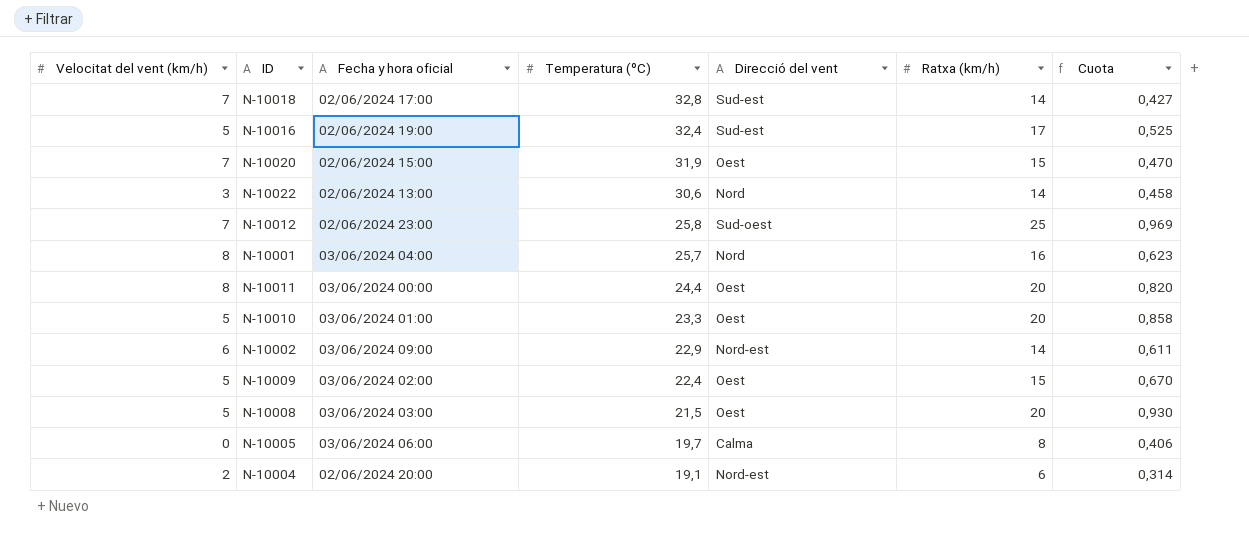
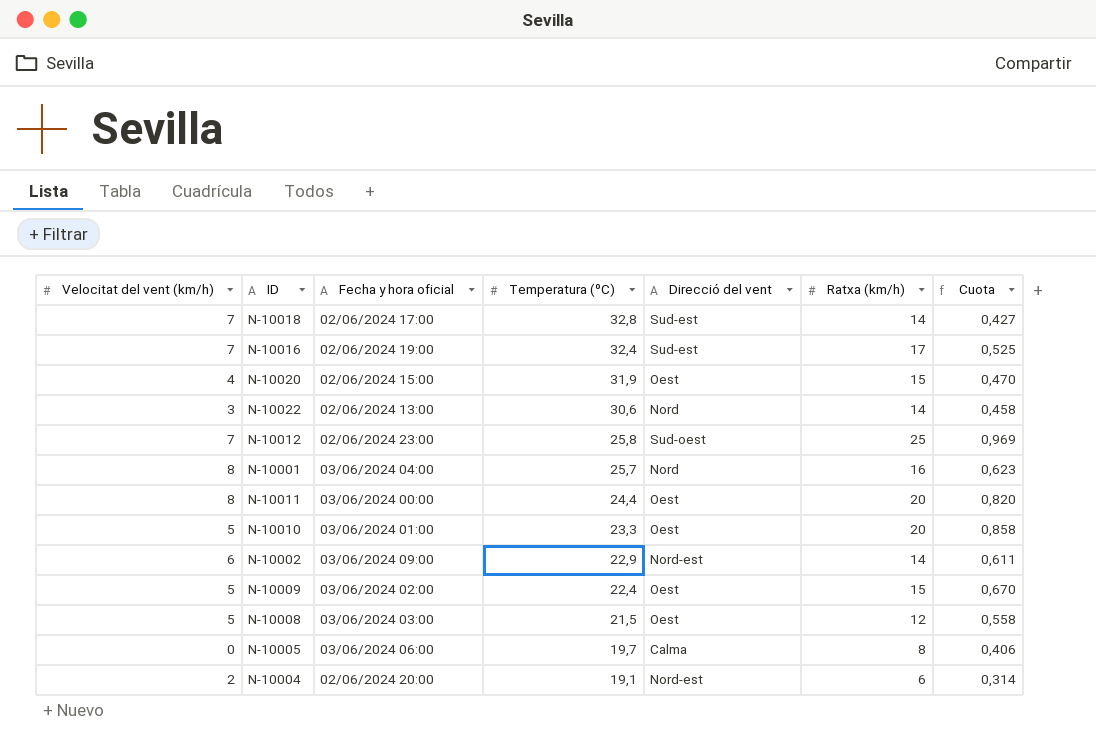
N-10016 | Velocitat del vent (km/h): 5 -> 7
N-10020 | Velocitat del vent (km/h): 7 -> 4
N-10008 | Ratxa (km/h): 20 -> 12
N-10008 | Cuota: 0,930 -> 0,558

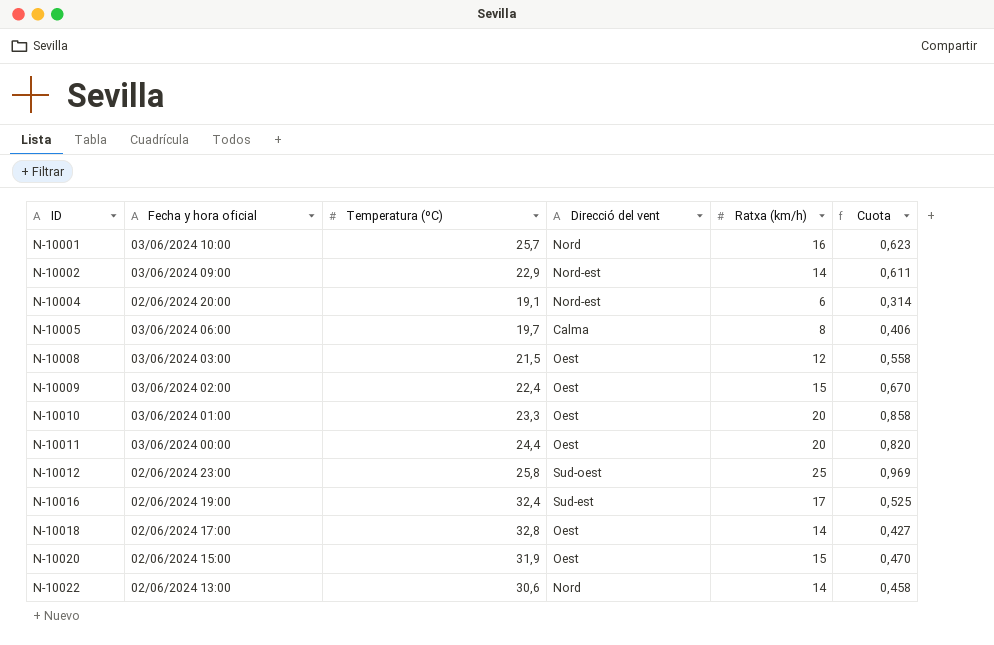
row order: Temperatura (ºC) descending -> ID ascending
column Velocitat del vent (km/h) | position: 1 -> none
N-10001 | Fecha y hora oficial: 03/06/2024 04:00 -> 03/06/2024 10:00
N-10018 | Direcció del vent: Sud-est -> Oest

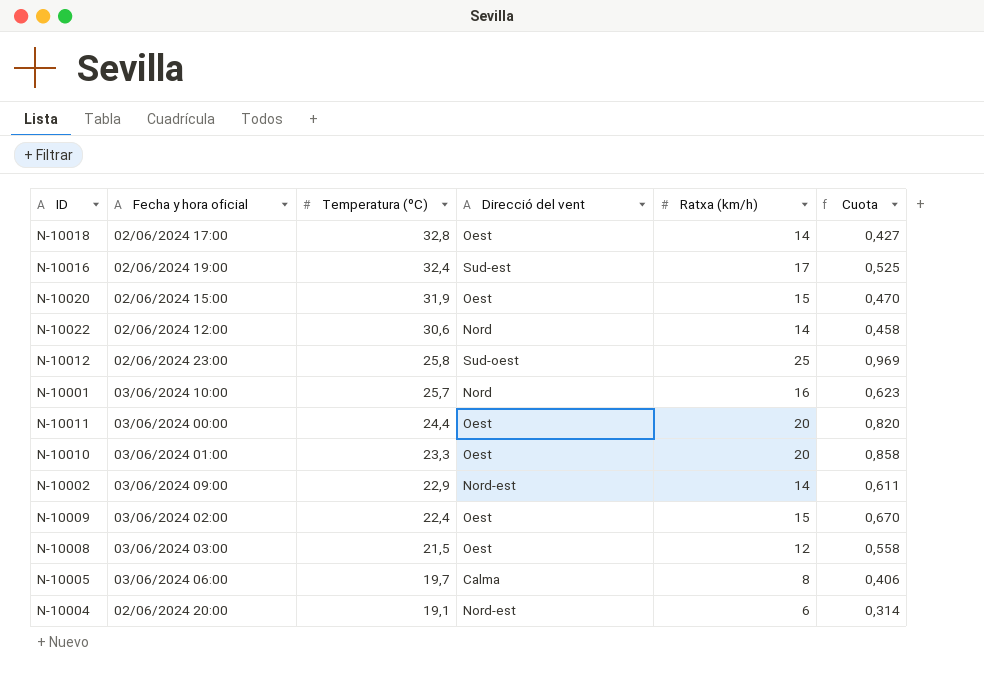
row order: ID ascending -> Temperatura (ºC) descending
N-10022 | Fecha y hora oficial: 02/06/2024 13:00 -> 02/06/2024 12:00

